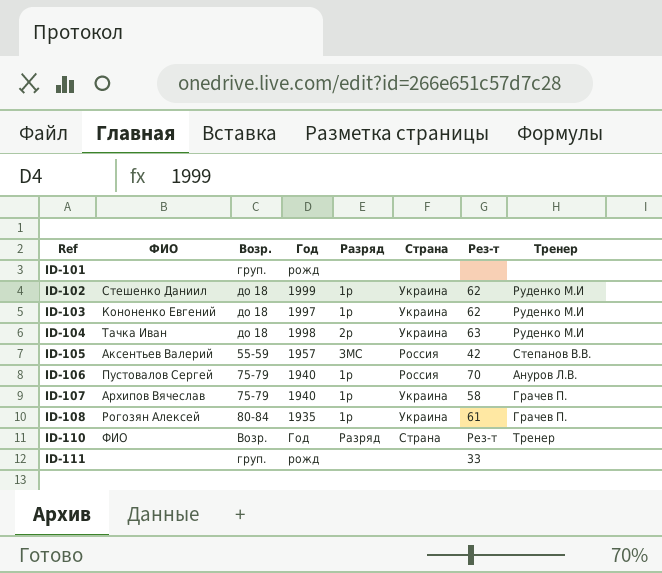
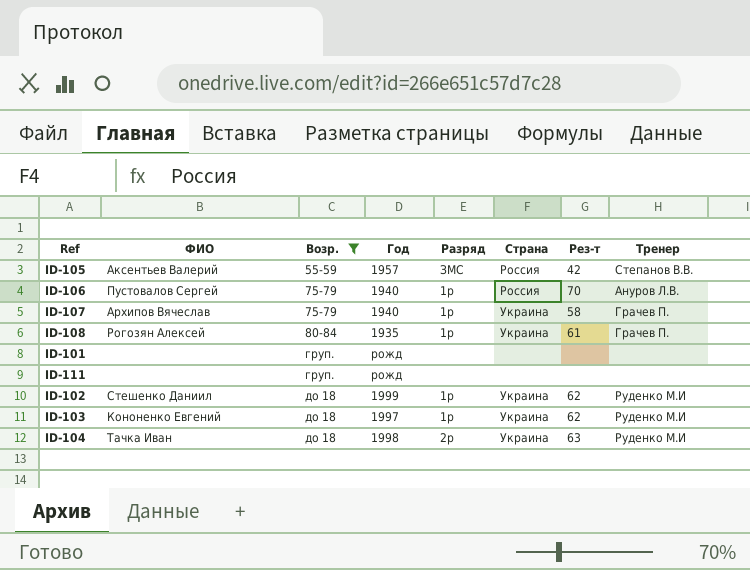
filter: none -> Возр. != Возр.
row order: Ref ascending -> Возр. ascending
ID-111 | Рез-т: 33 -> none

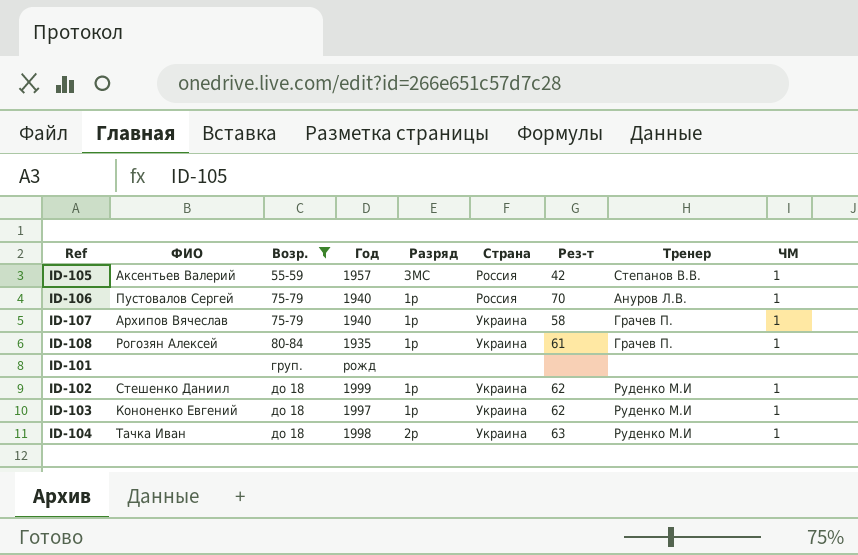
column ЧМ | position: none -> 9
row ID-111: none | груп. | рожд | none | none | none | none -> none

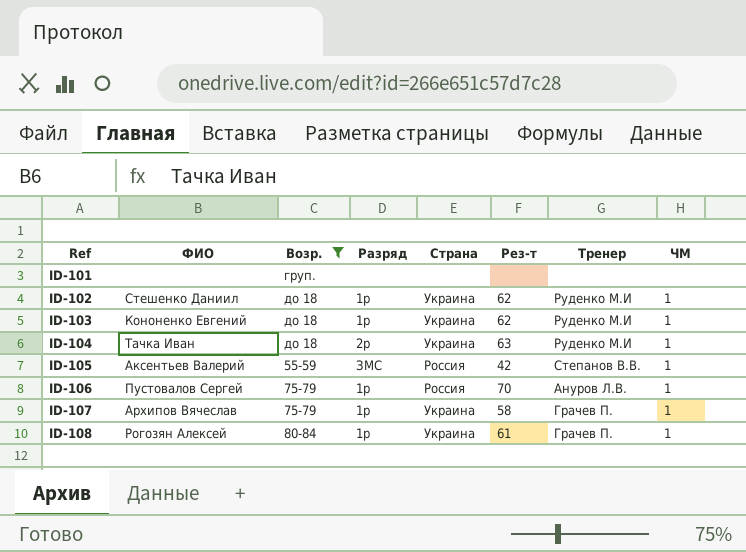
row order: Возр. ascending -> Ref ascending
column Год | position: 4 -> none

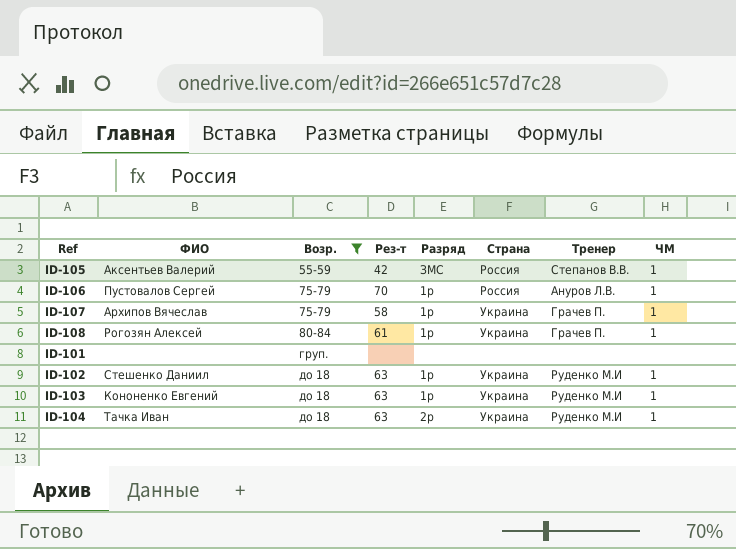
row order: Ref ascending -> Возр. ascending
column Рез-т | position: 6 -> 4
ID-102 | Рез-т: 62 -> 63
ID-103 | Рез-т: 62 -> 63

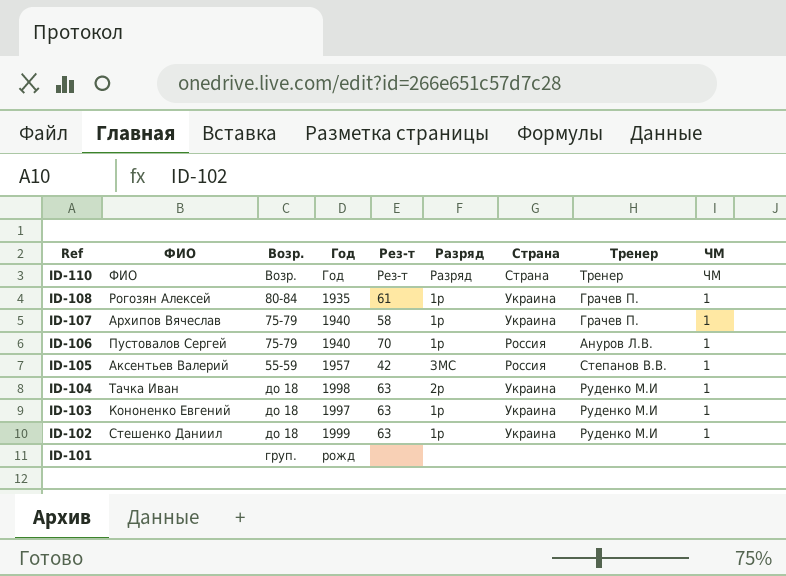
filter: Возр. != Возр. -> none
row order: Возр. ascending -> Ref descending
column Год | position: none -> 4

